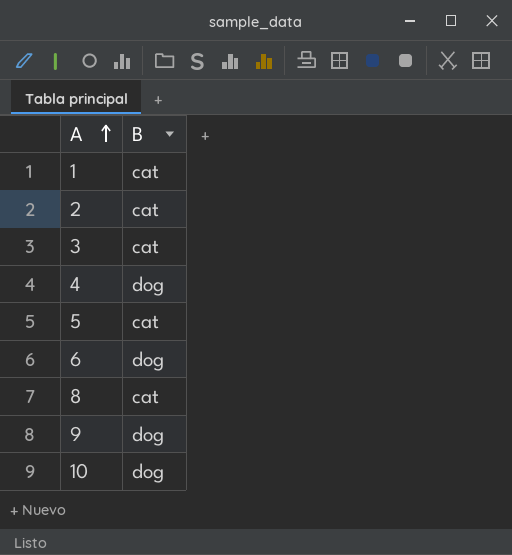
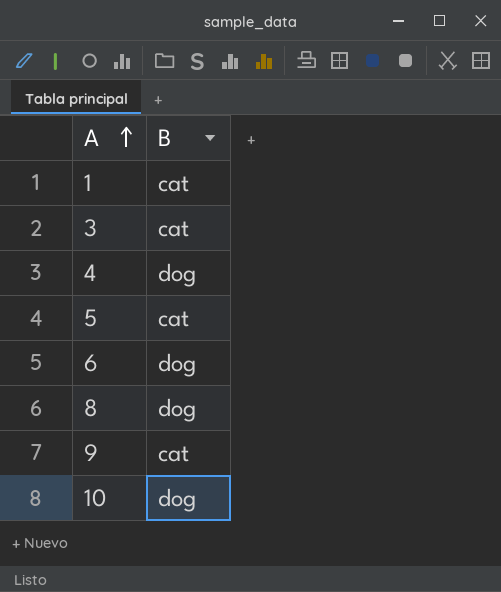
row 2: cat -> none
8 | B: cat -> dog
9 | B: dog -> cat

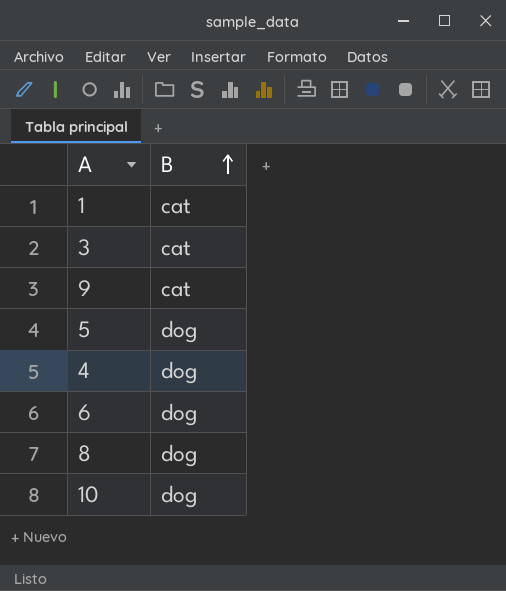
row order: A ascending -> B ascending
5 | B: cat -> dog

